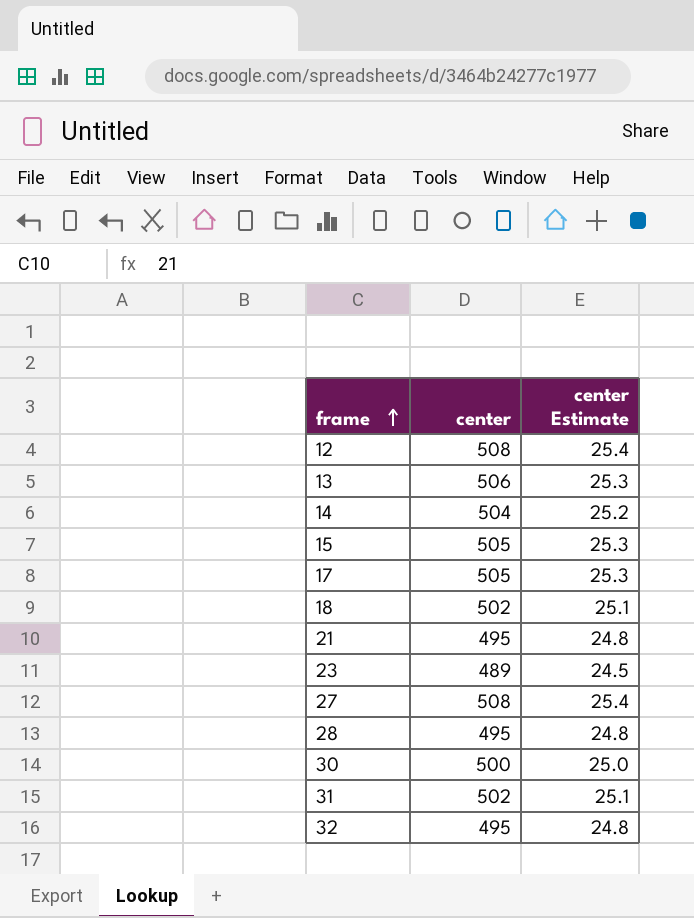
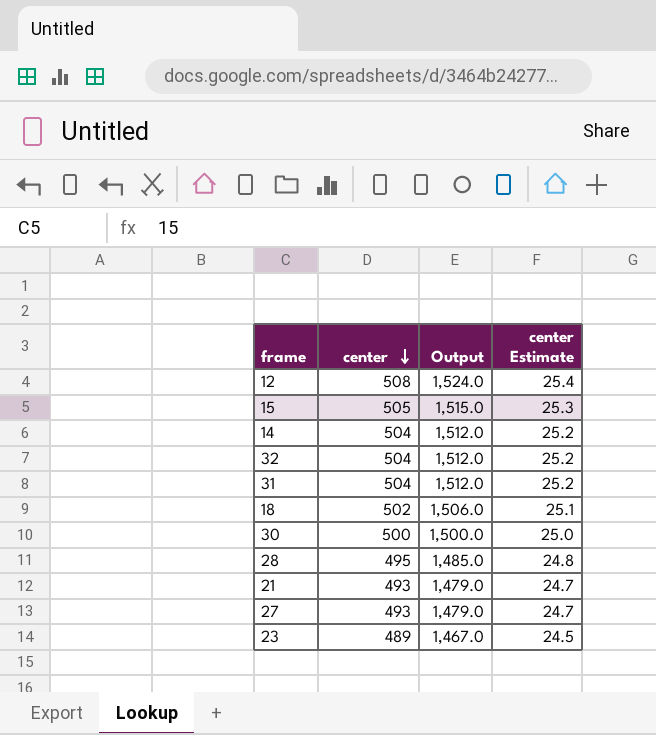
row order: frame ascending -> center descending
column Output | formula: none -> [center] * 3
row 13: 506 | 25.3 -> none
row 17: 505 | 25.3 -> none
32 | center: 495 -> 504
32 | center Estimate: 24.8 -> 25.2
31 | center: 502 -> 504
31 | center Estimate: 25.1 -> 25.2
21 | center: 495 -> 493
21 | center Estimate: 24.8 -> 24.7
27 | center: 508 -> 493
27 | center Estimate: 25.4 -> 24.7

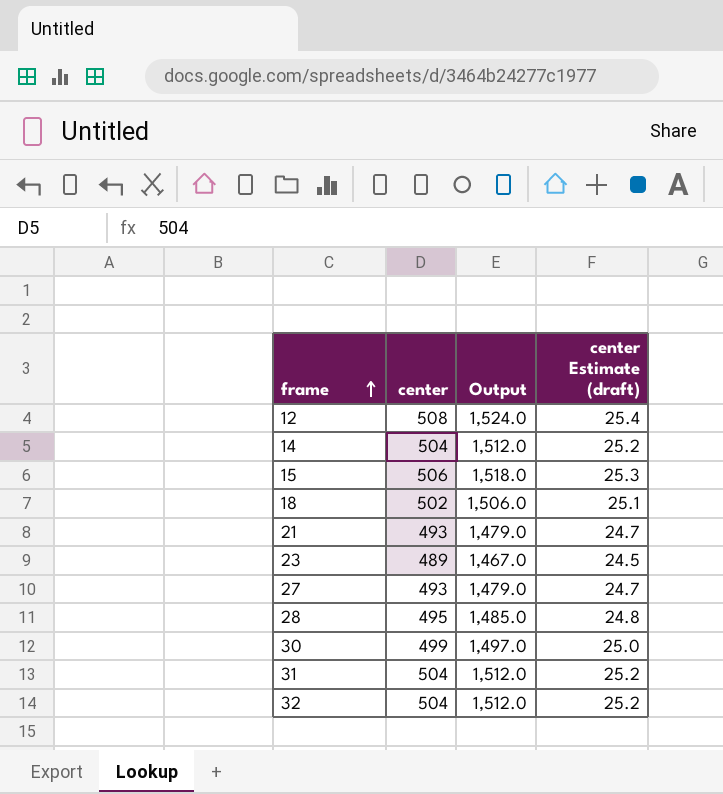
row order: center descending -> frame ascending
column name: center Estimate -> center Estimate (draft)
15 | center: 505 -> 506
15 | Output: 1,515.0 -> 1,518.0
30 | center: 500 -> 499
30 | Output: 1,500.0 -> 1,497.0

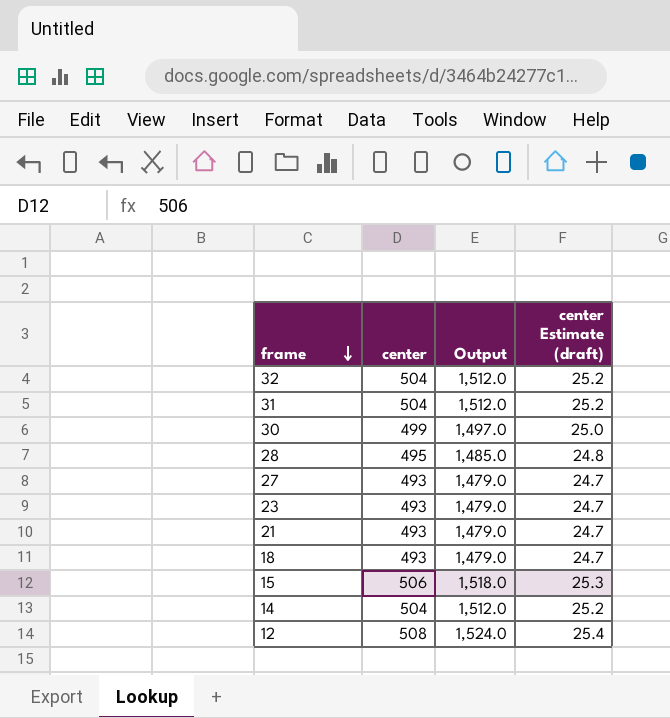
row order: frame ascending -> frame descending
23 | center: 489 -> 493
23 | Output: 1,467.0 -> 1,479.0
23 | center Estimate (draft): 24.5 -> 24.7
18 | center: 502 -> 493
18 | Output: 1,506.0 -> 1,479.0
18 | center Estimate (draft): 25.1 -> 24.7

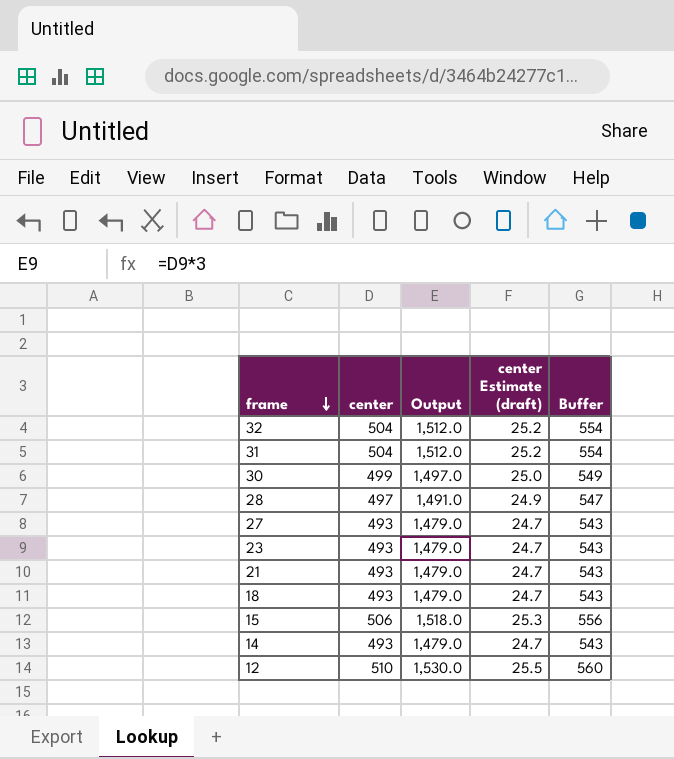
column Buffer | formula: none -> [center] + 50
28 | center: 495 -> 497
28 | Output: 1,485.0 -> 1,491.0
28 | center Estimate (draft): 24.8 -> 24.9
14 | center: 504 -> 493
14 | Output: 1,512.0 -> 1,479.0
14 | center Estimate (draft): 25.2 -> 24.7
12 | center: 508 -> 510
12 | Output: 1,524.0 -> 1,530.0
12 | center Estimate (draft): 25.4 -> 25.5

